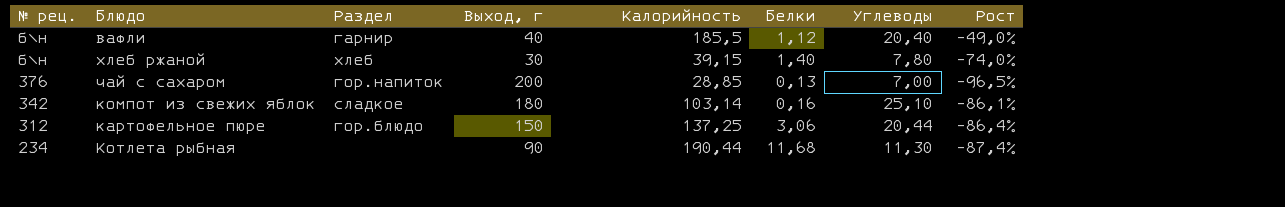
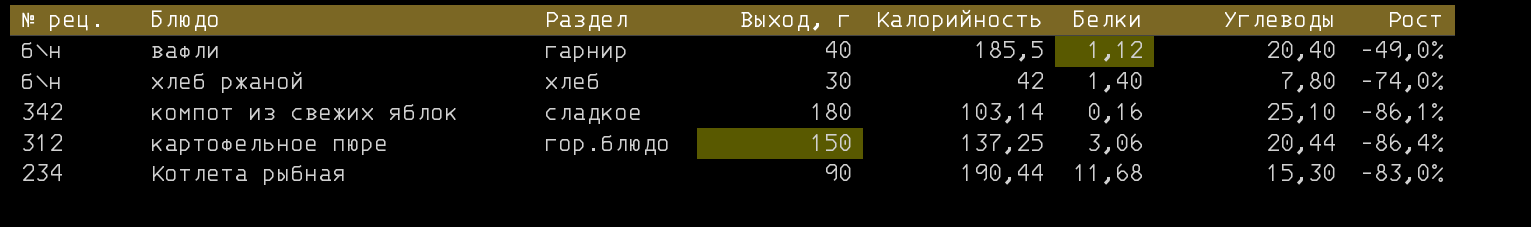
row чай с сахаром: 376 | гор.напиток | 200 | 28,85 | 0,13 | 7,00 | -96,5% -> none
хлеб ржаной | Калорийность: 39,15 -> 42
Котлета рыбная | Углеводы: 11,30 -> 15,30
Котлета рыбная | Рост: -87,4% -> -83,0%

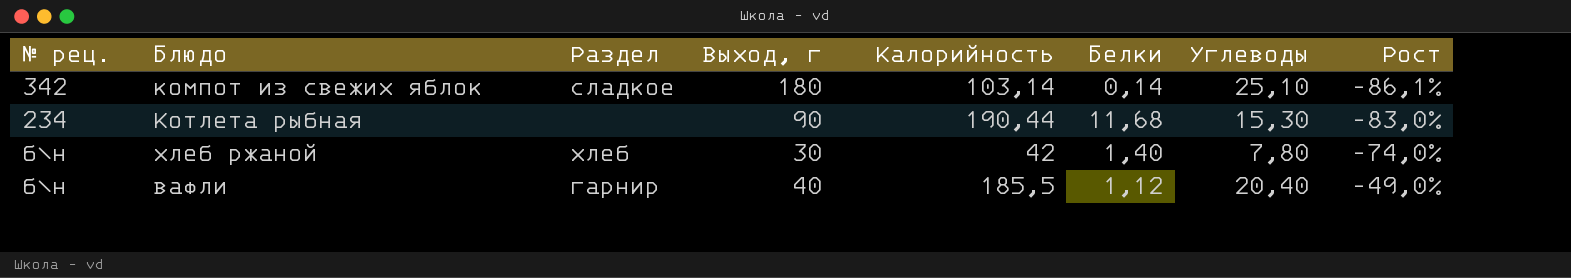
row order: № рец. descending -> Рост ascending
row картофельное пюре: 312 | гор.блюдо | 150 | 137,25 | 3,06 | 20,44 | -86,4% -> none
компот из свежих яблок | Белки: 0,16 -> 0,14

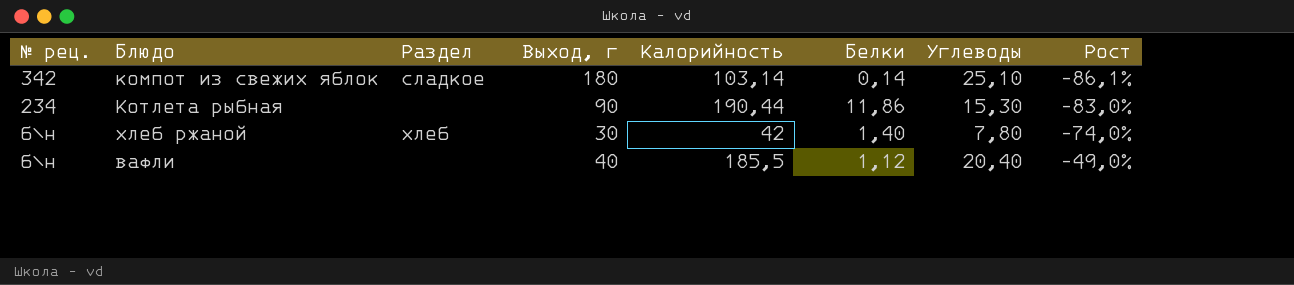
Котлета рыбная | Белки: 11,68 -> 11,86
вафли | Раздел: гарнир -> none

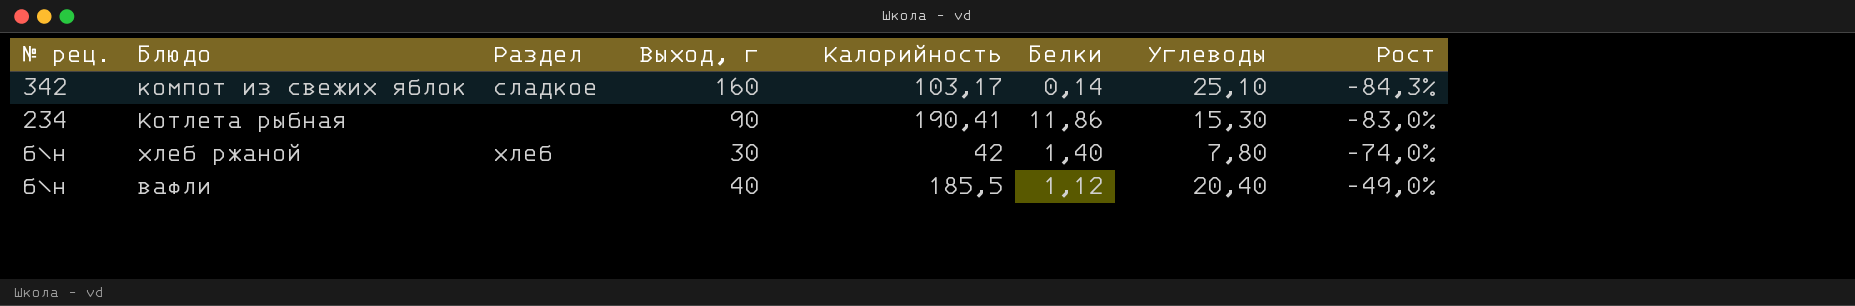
компот из свежих яблок | Выход, г: 180 -> 160
компот из свежих яблок | Калорийность: 103,14 -> 103,17
компот из свежих яблок | Рост: -86,1% -> -84,3%
Котлета рыбная | Калорийность: 190,44 -> 190,41

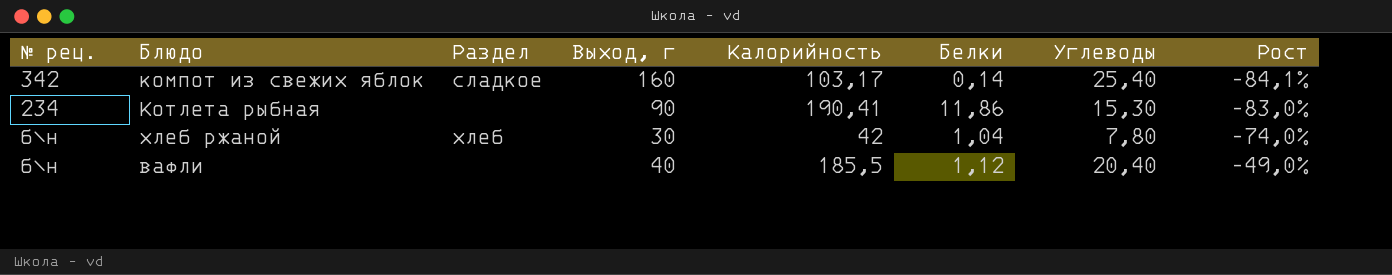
компот из свежих яблок | Углеводы: 25,10 -> 25,40
компот из свежих яблок | Рост: -84,3% -> -84,1%
хлеб ржаной | Белки: 1,40 -> 1,04

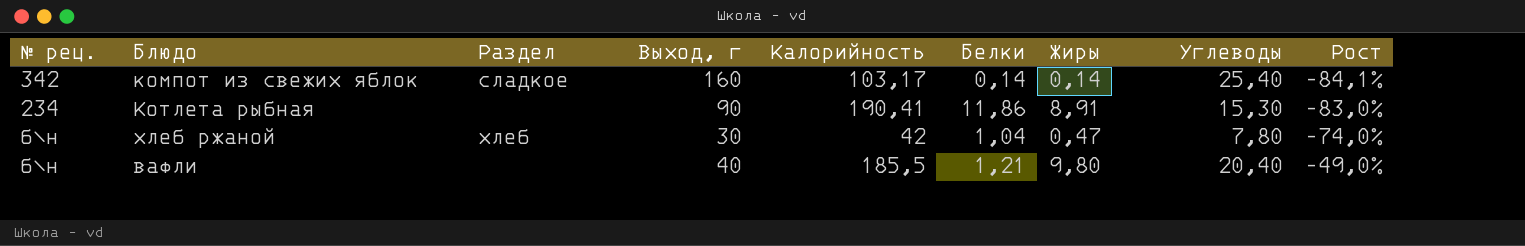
column Жиры | position: none -> 7
вафли | Белки: 1,12 -> 1,21

